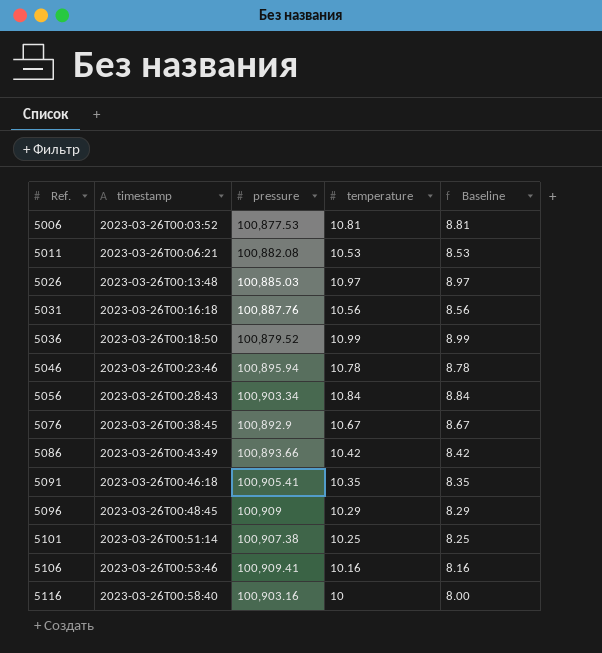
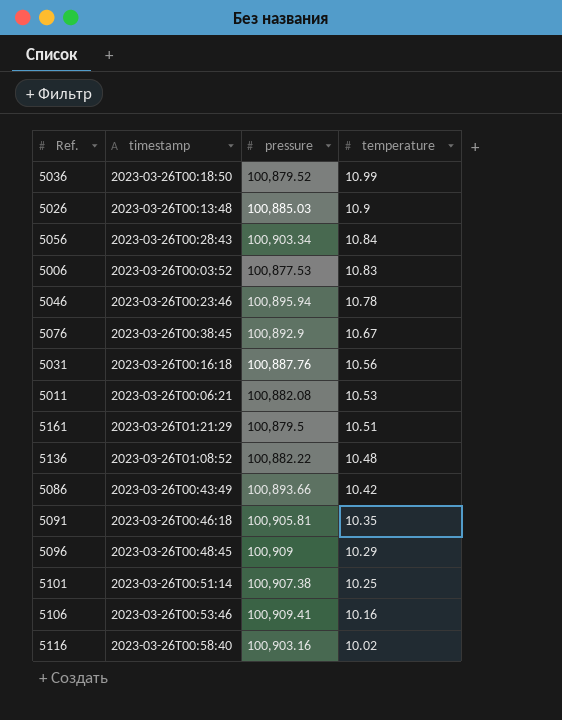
row order: Ref. ascending -> temperature descending
column Baseline | formula: [temperature] - 2 -> none
5026 | temperature: 10.97 -> 10.9
5006 | temperature: 10.81 -> 10.83
row 5161: none -> 2023-03-26T01:21:29 | 100,879.5 | 10.51
row 5136: none -> 2023-03-26T01:08:52 | 100,882.22 | 10.48
5091 | pressure: 100,905.41 -> 100,905.81
5116 | temperature: 10 -> 10.02

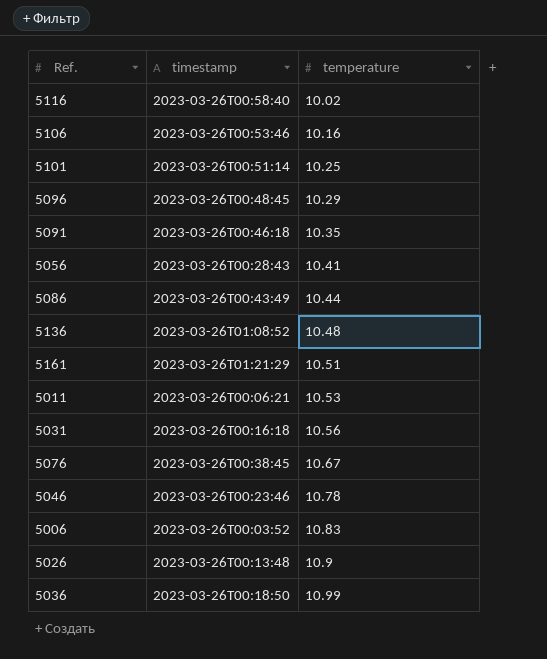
row order: temperature descending -> temperature ascending
column pressure | position: 3 -> none
5056 | temperature: 10.84 -> 10.41
5086 | temperature: 10.42 -> 10.44

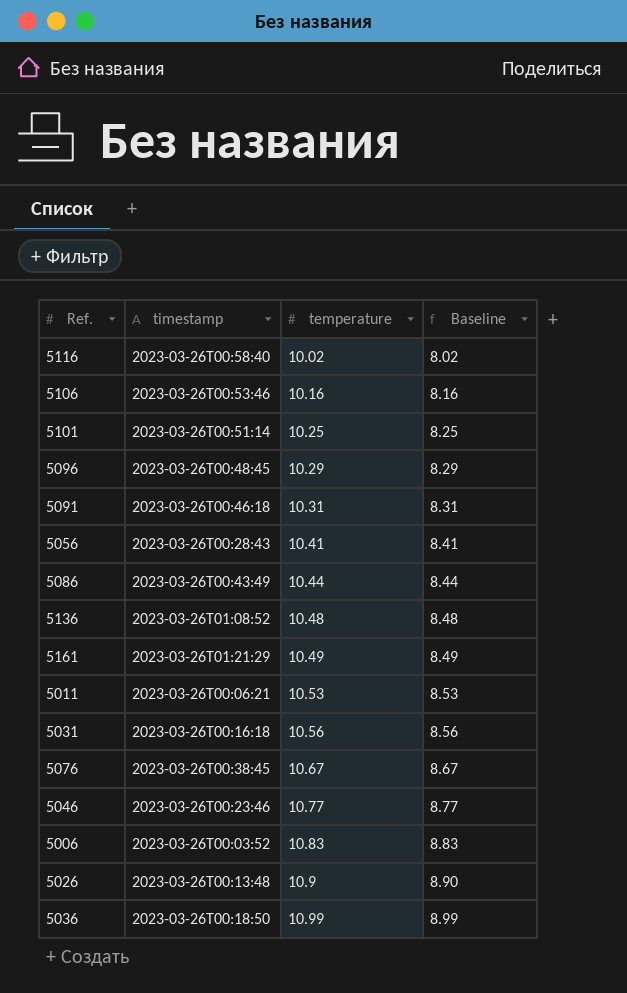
column Baseline | formula: none -> [temperature] - 2
5091 | temperature: 10.35 -> 10.31
5161 | temperature: 10.51 -> 10.49
5046 | temperature: 10.78 -> 10.77

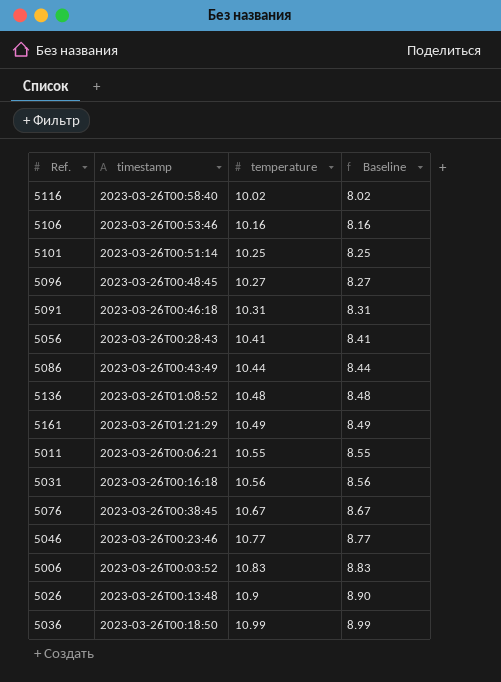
5096 | temperature: 10.29 -> 10.27
5096 | Baseline: 8.29 -> 8.27
5011 | temperature: 10.53 -> 10.55
5011 | Baseline: 8.53 -> 8.55

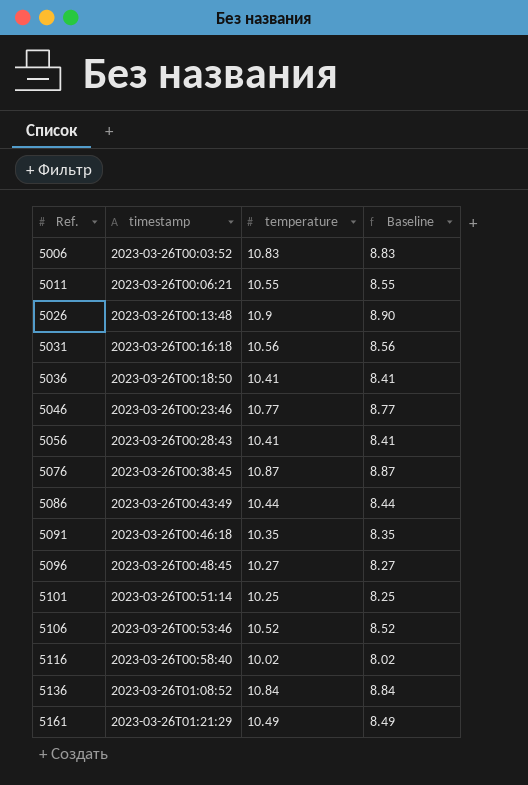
row order: temperature ascending -> Ref. ascending
5036 | temperature: 10.99 -> 10.41
5036 | Baseline: 8.99 -> 8.41
5076 | temperature: 10.67 -> 10.87
5076 | Baseline: 8.67 -> 8.87
5091 | temperature: 10.31 -> 10.35
5091 | Baseline: 8.31 -> 8.35
5106 | temperature: 10.16 -> 10.52
5106 | Baseline: 8.16 -> 8.52
5136 | temperature: 10.48 -> 10.84
5136 | Baseline: 8.48 -> 8.84

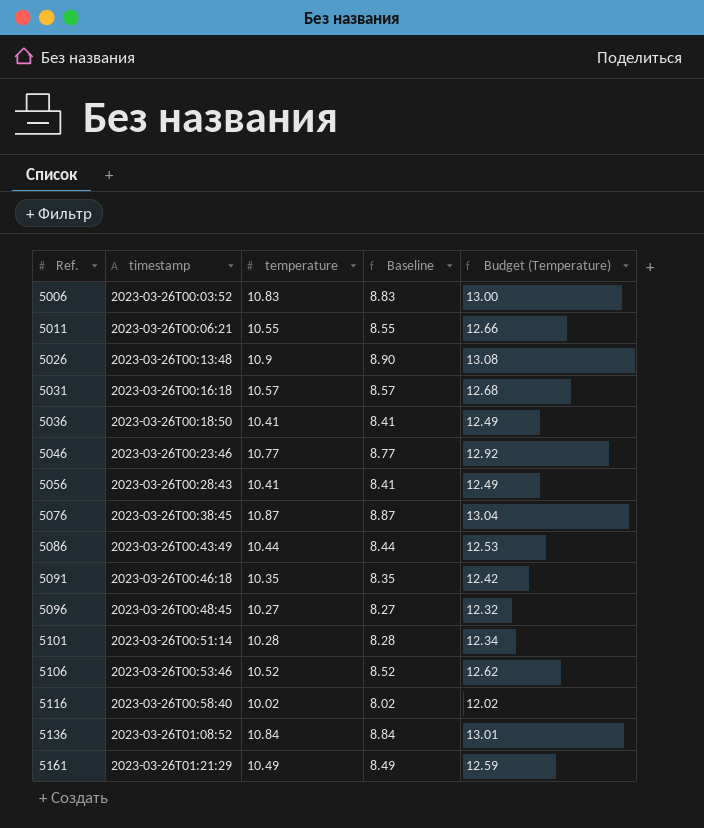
column Budget (Temperature) | formula: none -> [temperature] * 1.2
5031 | temperature: 10.56 -> 10.57
5031 | Baseline: 8.56 -> 8.57
5101 | temperature: 10.25 -> 10.28
5101 | Baseline: 8.25 -> 8.28

